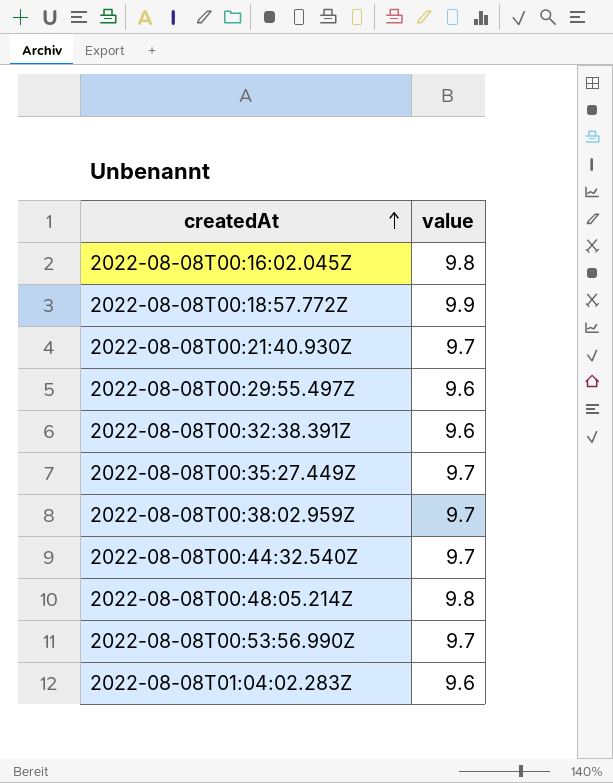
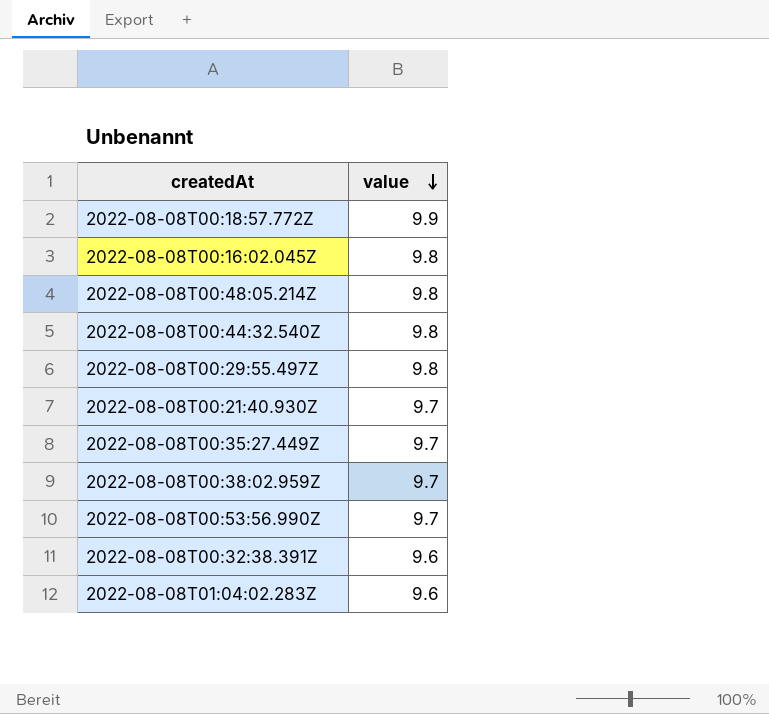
row order: createdAt ascending -> value descending
2022-08-08T00:44:32.540Z | value: 9.7 -> 9.8
2022-08-08T00:29:55.497Z | value: 9.6 -> 9.8

